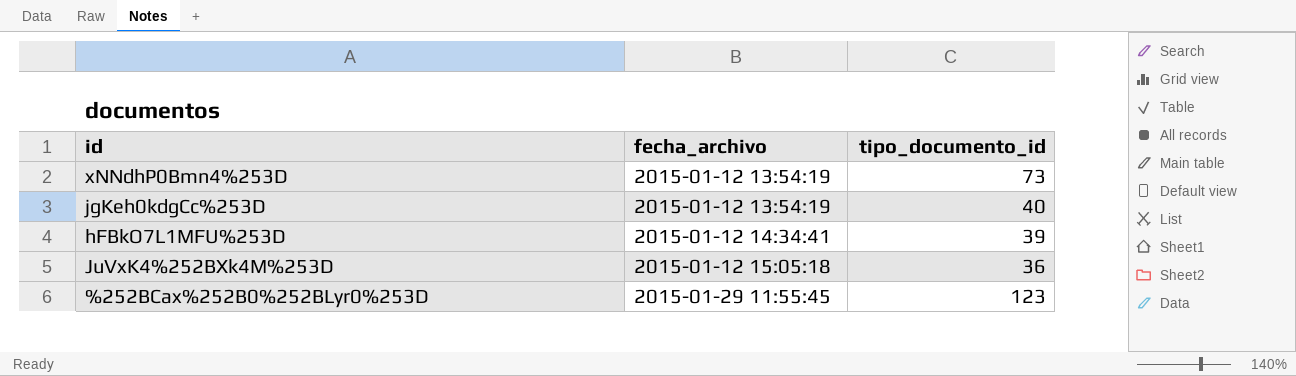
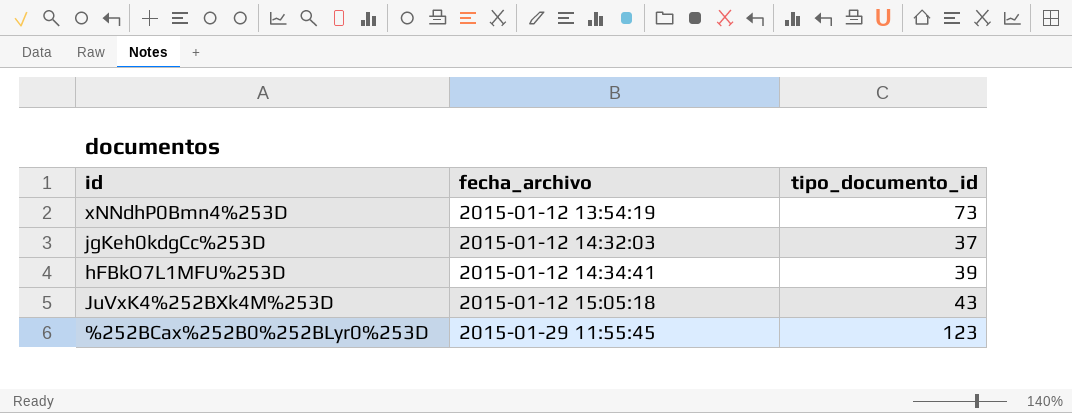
jgKeh0kdgCc%253D | fecha_archivo: 2015-01-12 13:54:19 -> 2015-01-12 14:32:03
jgKeh0kdgCc%253D | tipo_documento_id: 40 -> 37
JuVxK4%252BXk4M%253D | tipo_documento_id: 36 -> 43

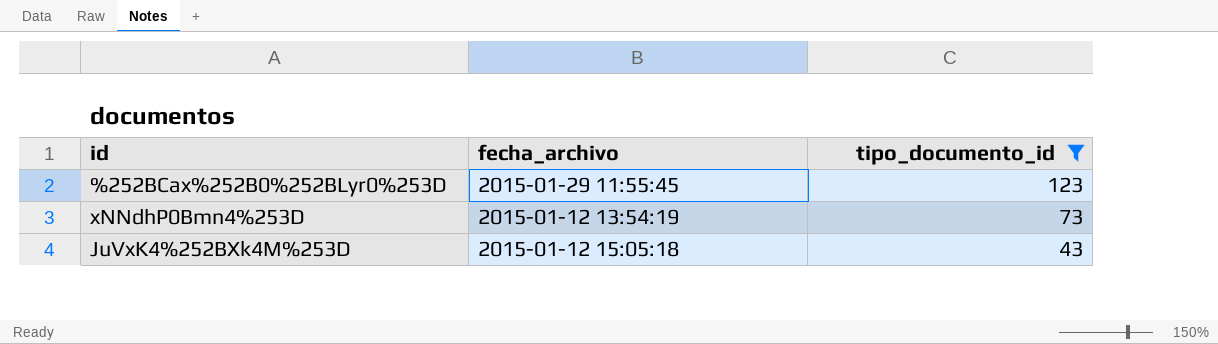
filter: none -> tipo_documento_id >= 43
row order: fecha_archivo ascending -> tipo_documento_id descending

